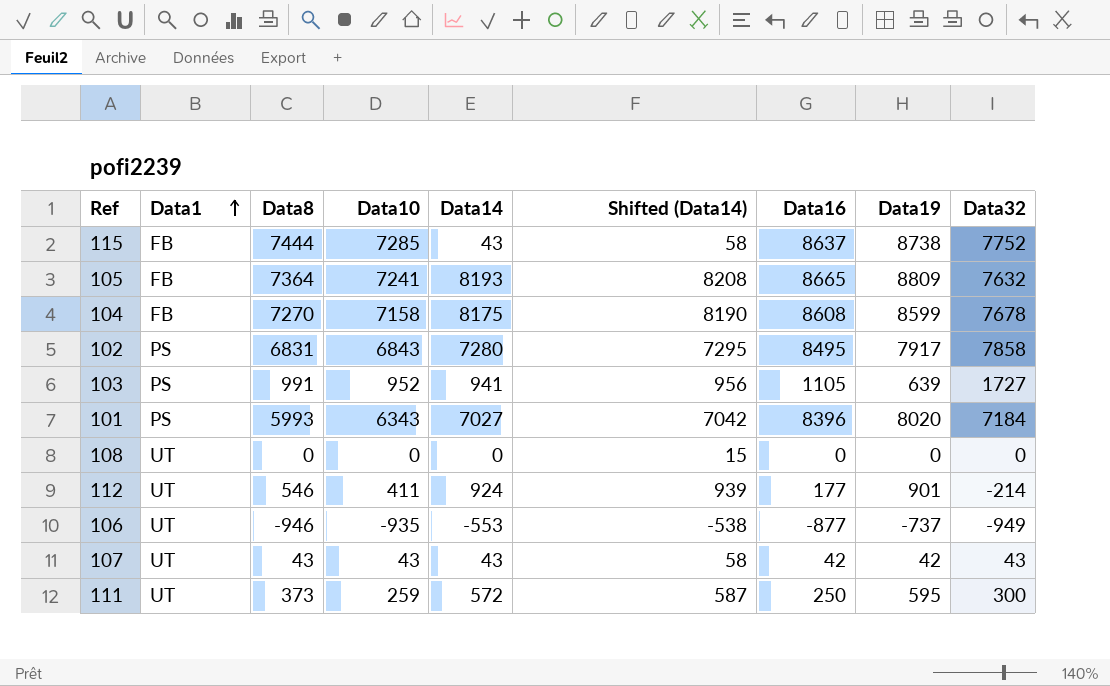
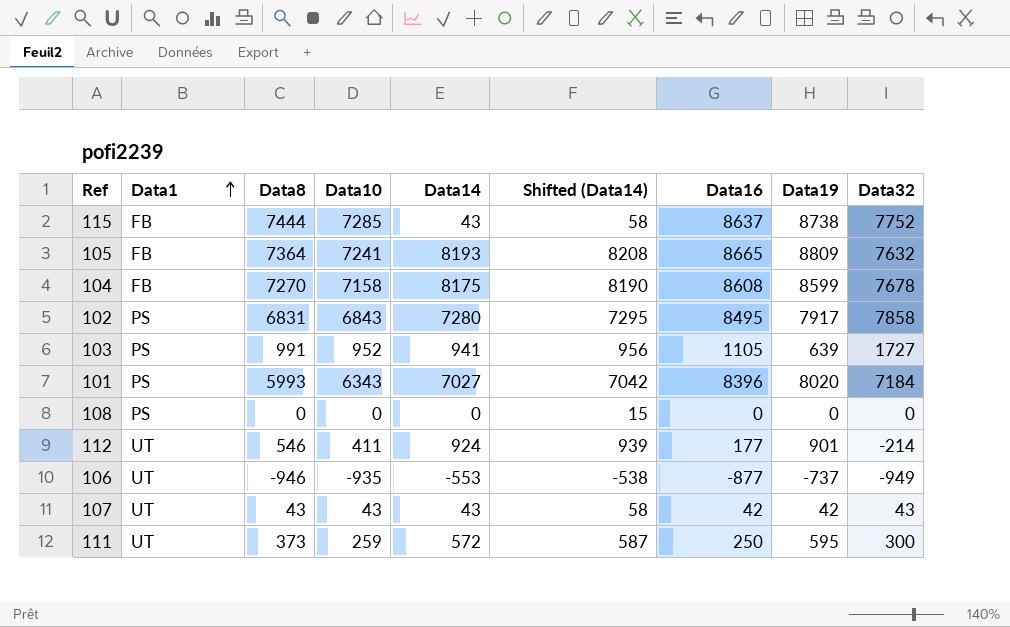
108 | Data1: UT -> PS

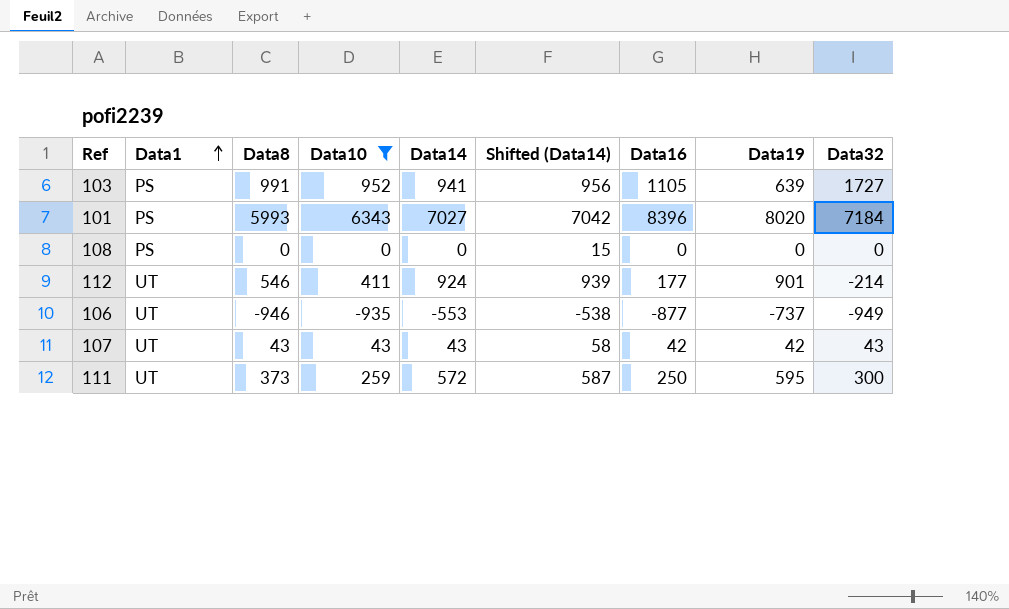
filter: none -> Data10 <= 6343

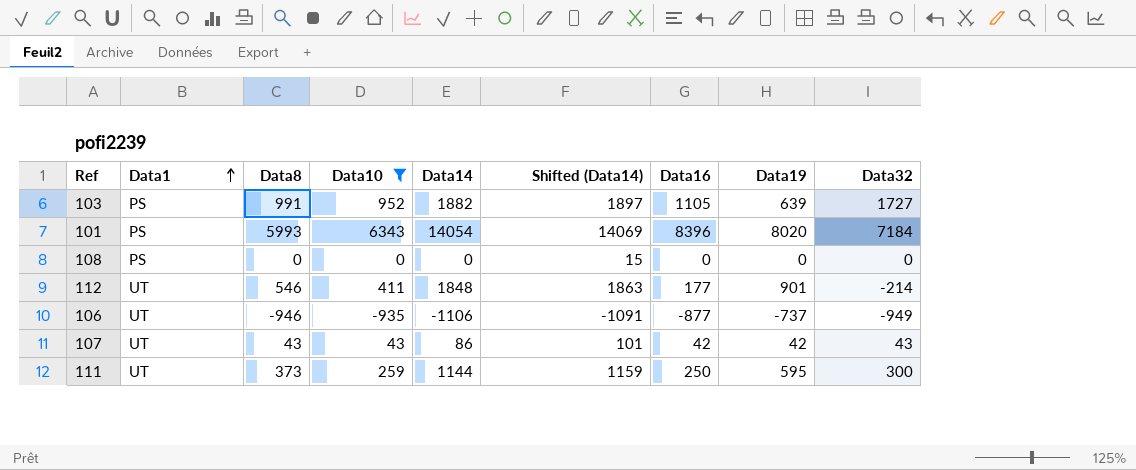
103 | Data14: 941 -> 1882
103 | Shifted (Data14): 956 -> 1897
101 | Data14: 7027 -> 14054
101 | Shifted (Data14): 7042 -> 14069
112 | Data14: 924 -> 1848
112 | Shifted (Data14): 939 -> 1863
106 | Data14: -553 -> -1106
106 | Shifted (Data14): -538 -> -1091
107 | Data14: 43 -> 86
107 | Shifted (Data14): 58 -> 101
111 | Data14: 572 -> 1144
111 | Shifted (Data14): 587 -> 1159

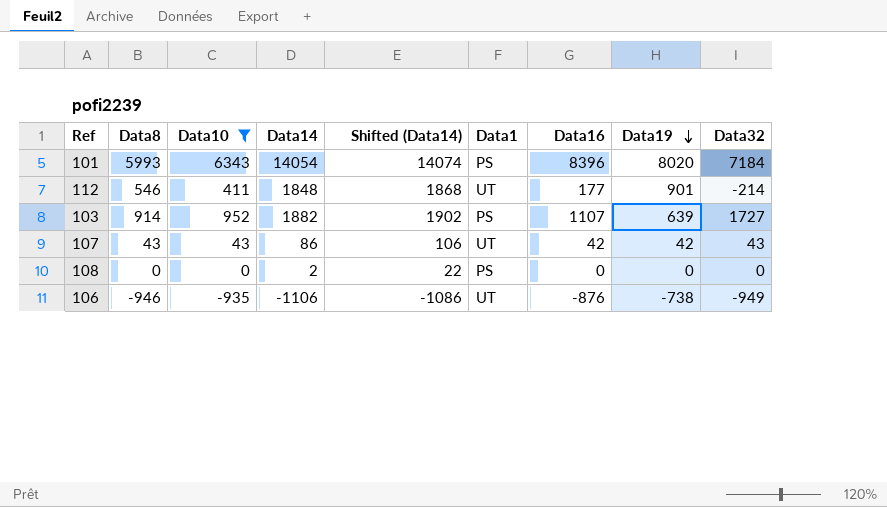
row order: Data1 ascending -> Data19 descending
column Shifted (Data14) | formula: [Data14] + 15 -> [Data14] + 20
column Data1 | position: 2 -> 6
row 111: UT | 373 | 259 | 1144 | 1159 | 250 | 595 | 300 -> none
103 | Data8: 991 -> 914
103 | Data16: 1105 -> 1107
108 | Data14: 0 -> 2
106 | Data16: -877 -> -876
106 | Data19: -737 -> -738

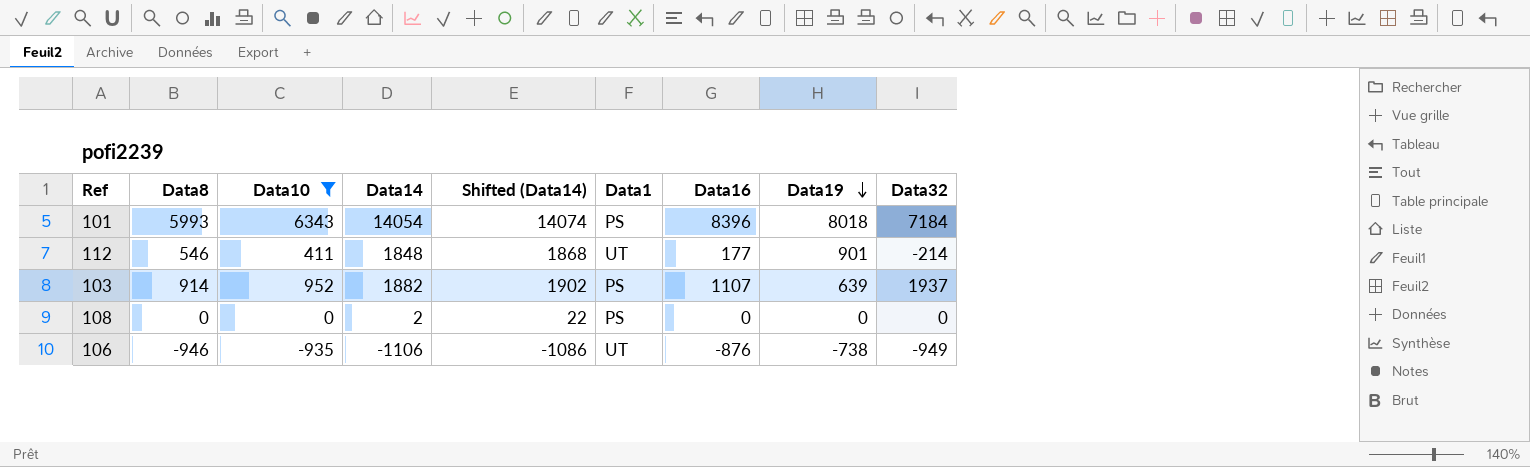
row 107: 43 | 43 | 86 | 106 | UT | 42 | 42 | 43 -> none
101 | Data19: 8020 -> 8018
103 | Data32: 1727 -> 1937

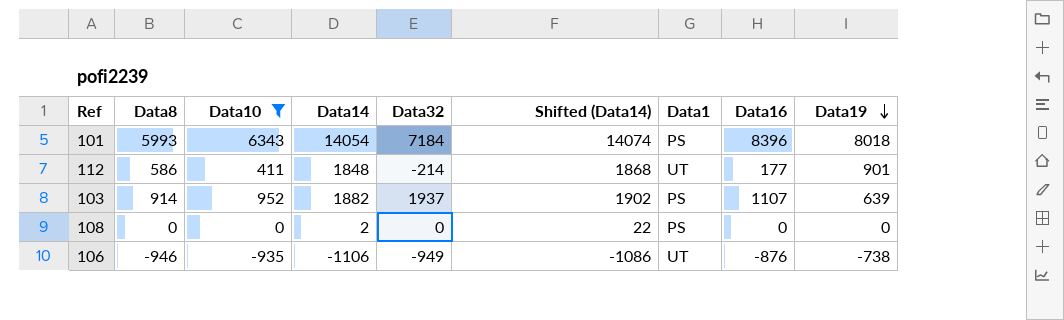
column Data32 | position: 9 -> 5
112 | Data8: 546 -> 586

